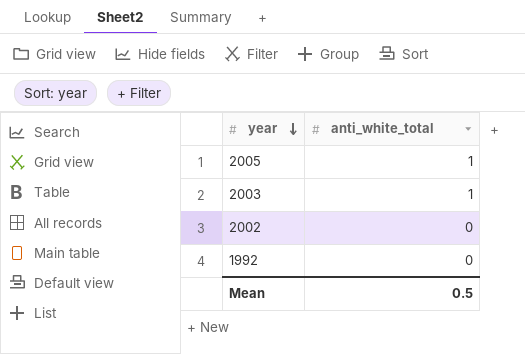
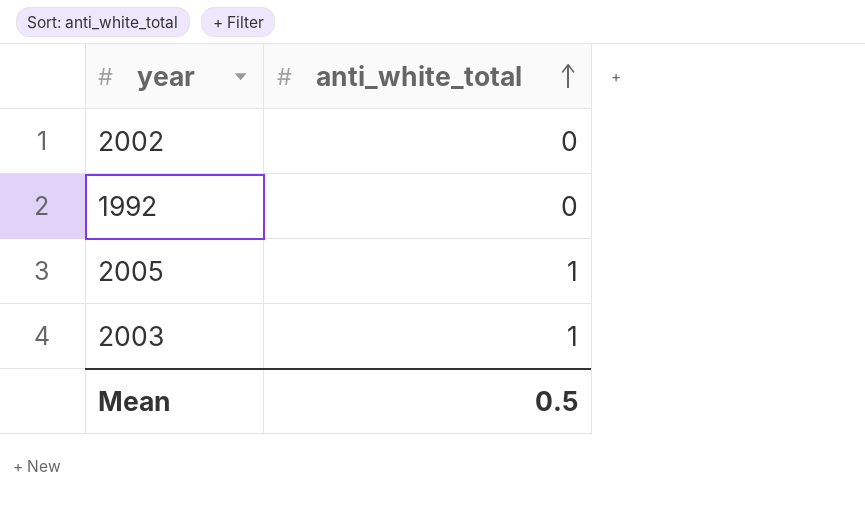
row order: year descending -> anti_white_total ascending

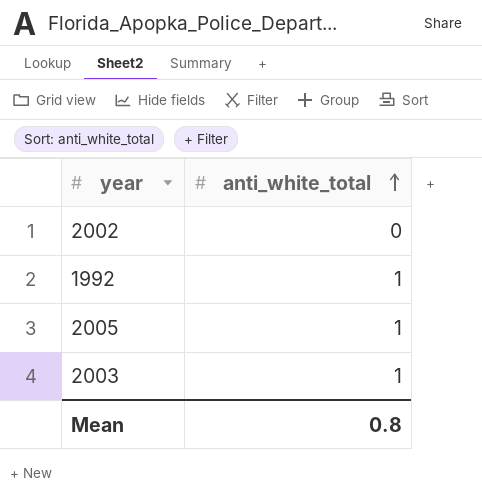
1992 | anti_white_total: 0 -> 1
Mean | anti_white_total: 0.5 -> 0.8

